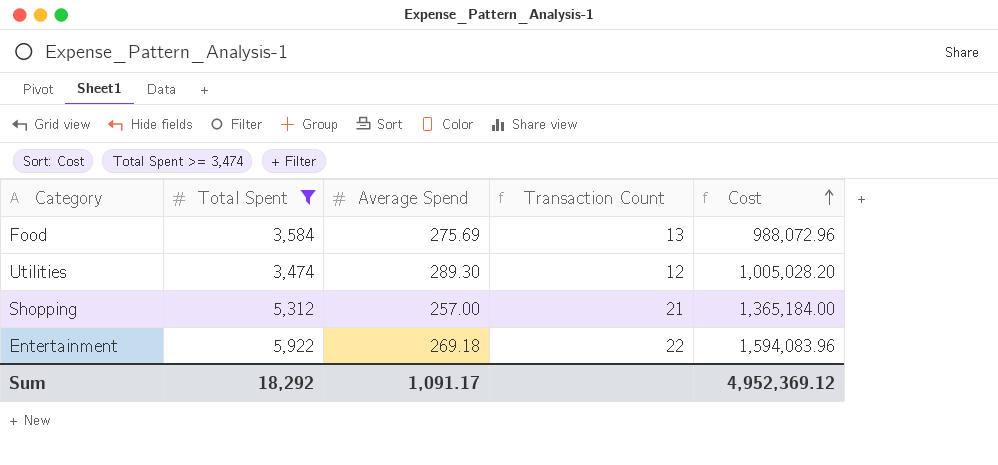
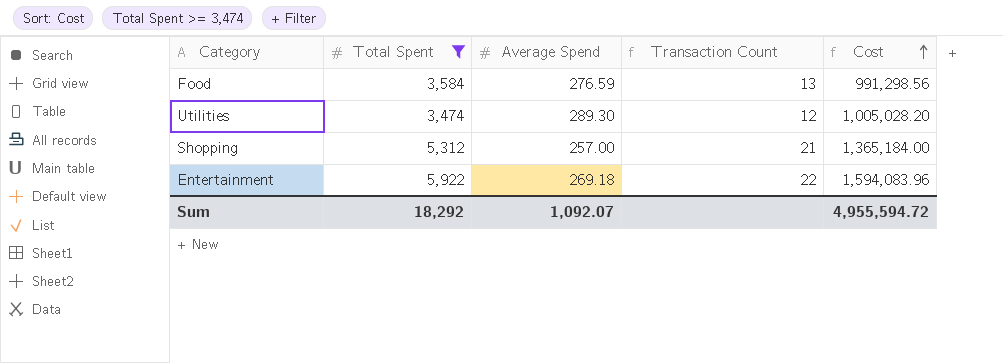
Food | Average Spend: 275.69 -> 276.59
Food | Cost: 988,072.96 -> 991,298.56
Sum | Average Spend: 1,091.17 -> 1,092.07
Sum | Cost: 4,952,369.12 -> 4,955,594.72

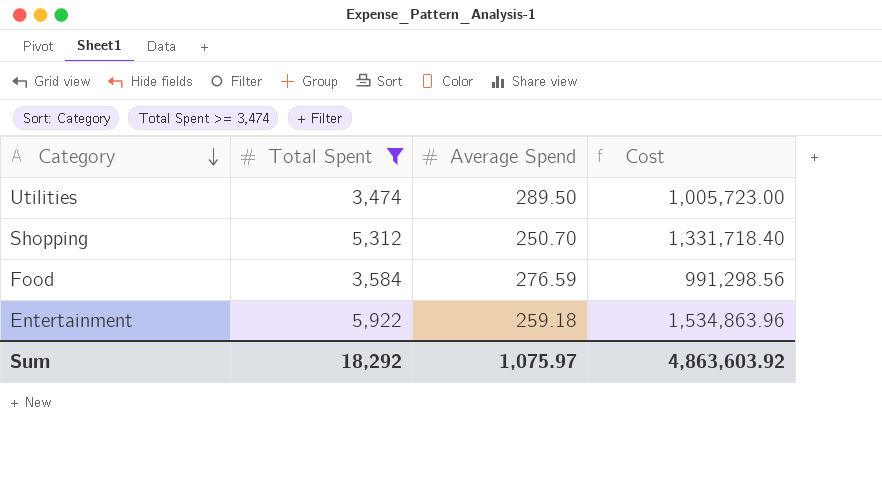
row order: Cost ascending -> Category descending
column Transaction Count | formula: [Total Spent] / [Average Spend] -> none
Utilities | Average Spend: 289.30 -> 289.50
Utilities | Cost: 1,005,028.20 -> 1,005,723.00
Shopping | Average Spend: 257.00 -> 250.70
Shopping | Cost: 1,365,184.00 -> 1,331,718.40
Entertainment | Average Spend: 269.18 -> 259.18
Entertainment | Cost: 1,594,083.96 -> 1,534,863.96
Sum | Average Spend: 1,092.07 -> 1,075.97
Sum | Cost: 4,955,594.72 -> 4,863,603.92

